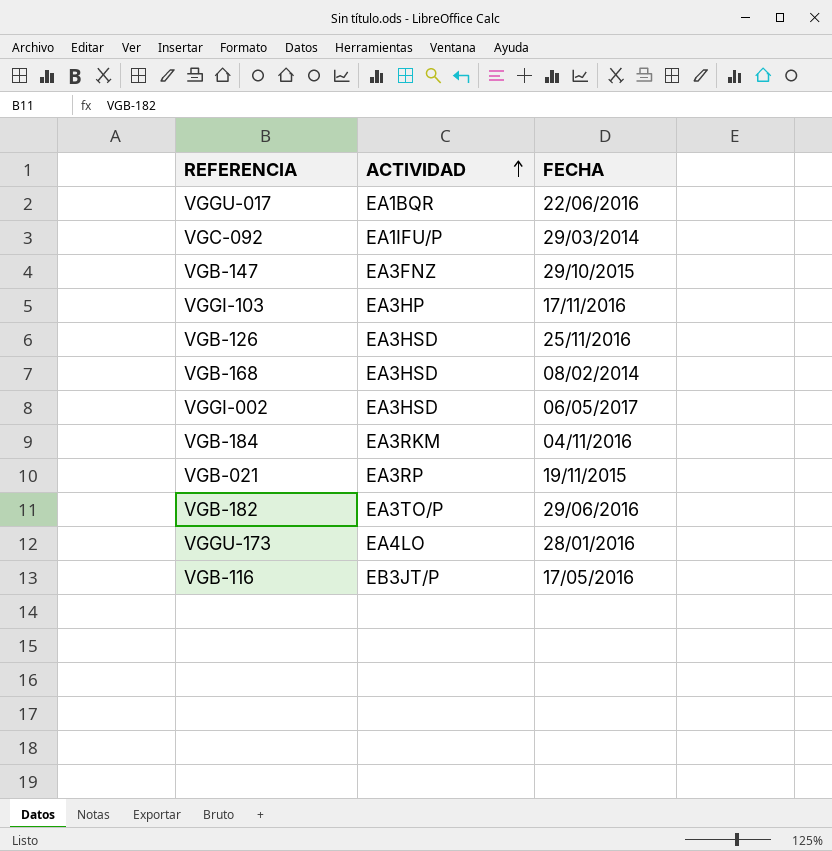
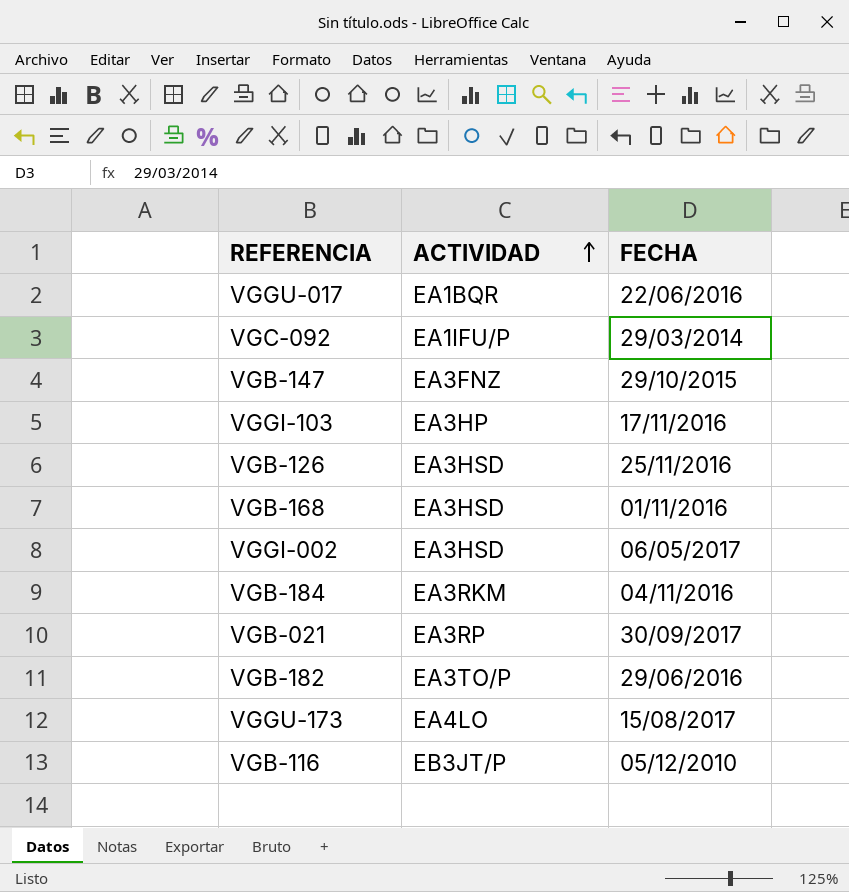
VGB-168 | FECHA: 08/02/2014 -> 01/11/2016
VGB-021 | FECHA: 19/11/2015 -> 30/09/2017
VGGU-173 | FECHA: 28/01/2016 -> 15/08/2017
VGB-116 | FECHA: 17/05/2016 -> 05/12/2010

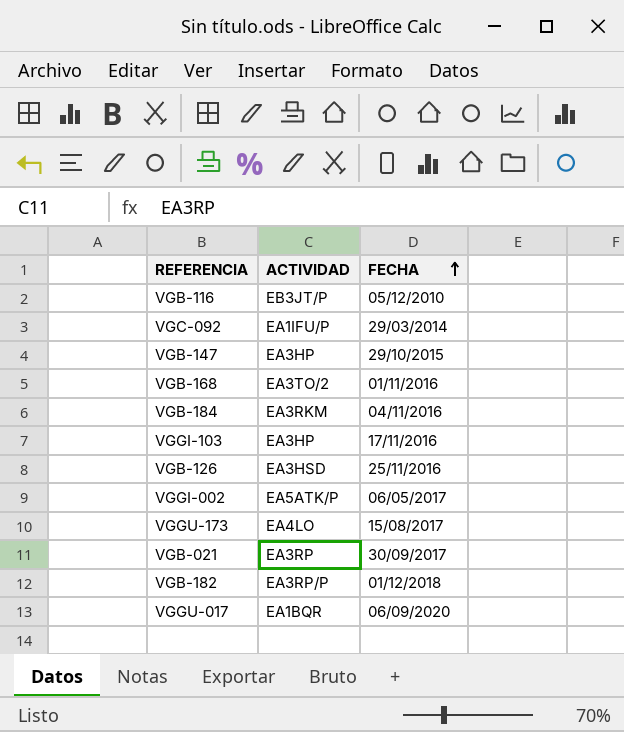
row order: ACTIVIDAD ascending -> FECHA ascending
VGB-147 | ACTIVIDAD: EA3FNZ -> EA3HP
VGB-168 | ACTIVIDAD: EA3HSD -> EA3TO/2
VGGI-002 | ACTIVIDAD: EA3HSD -> EA5ATK/P
VGB-182 | ACTIVIDAD: EA3TO/P -> EA3RP/P
VGB-182 | FECHA: 29/06/2016 -> 01/12/2018
VGGU-017 | FECHA: 22/06/2016 -> 06/09/2020

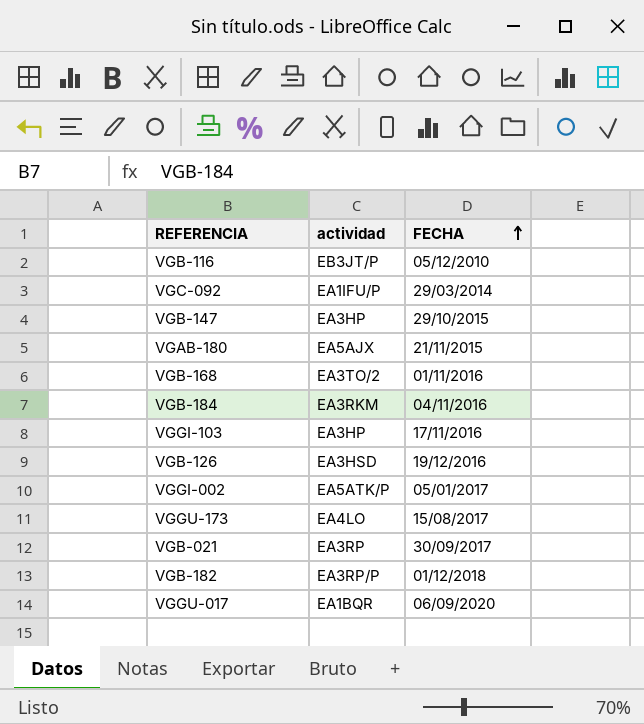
column name: ACTIVIDAD -> actividad
row VGAB-180: none -> EA5AJX | 21/11/2015
VGB-126 | FECHA: 25/11/2016 -> 19/12/2016
VGGI-002 | FECHA: 06/05/2017 -> 05/01/2017

